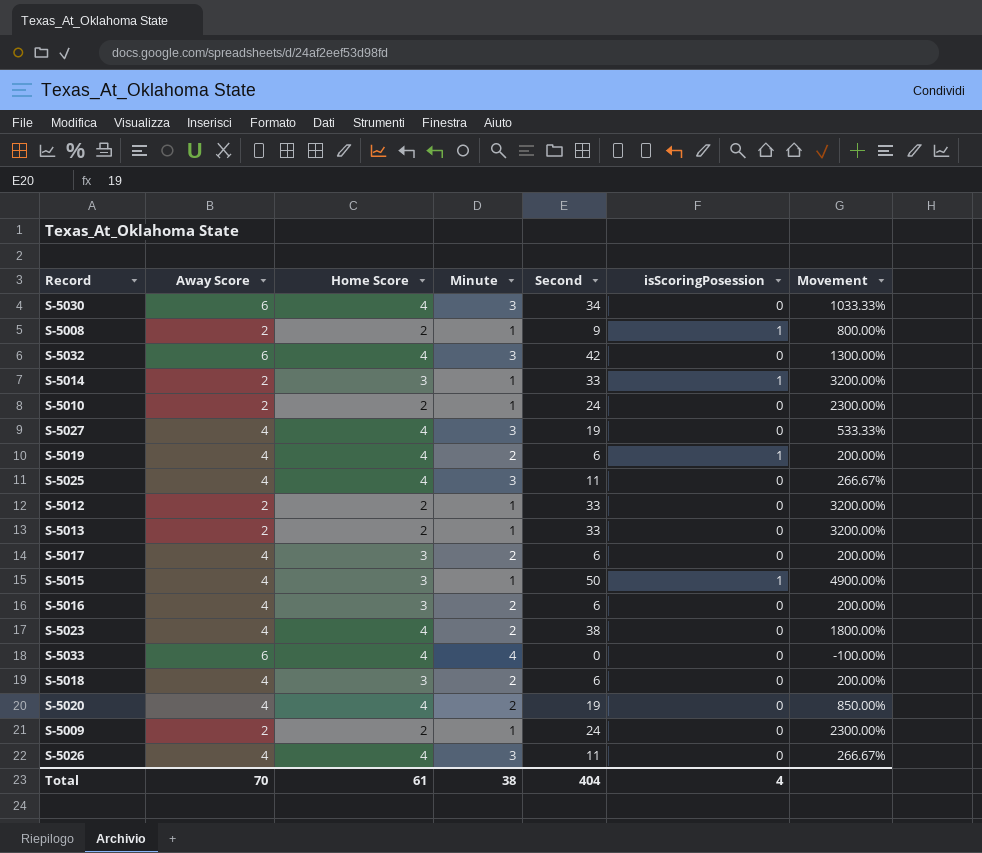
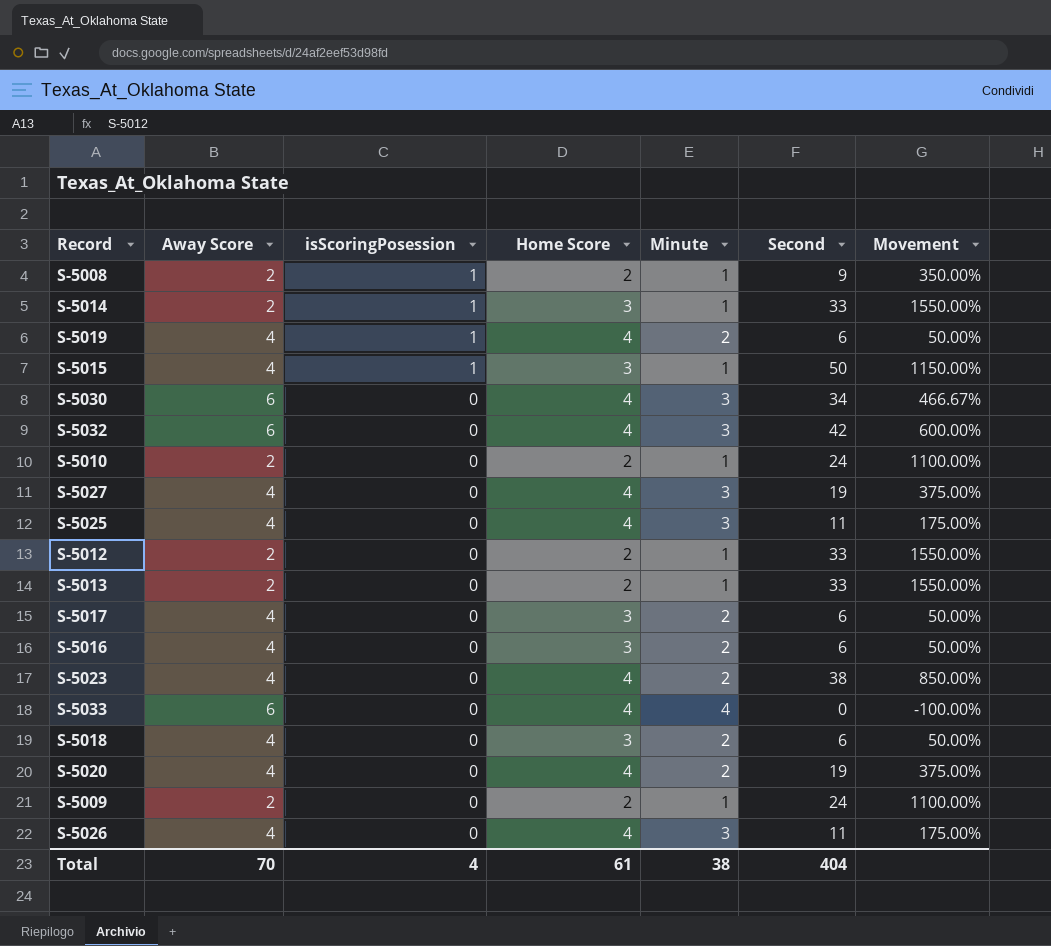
row order: none -> isScoringPosession descending
column isScoringPosession | position: 6 -> 3
column Movement | formula: ([Second] - [Minute]) / [Minute] -> ([Second] - [Away Score]) / [Away Score]

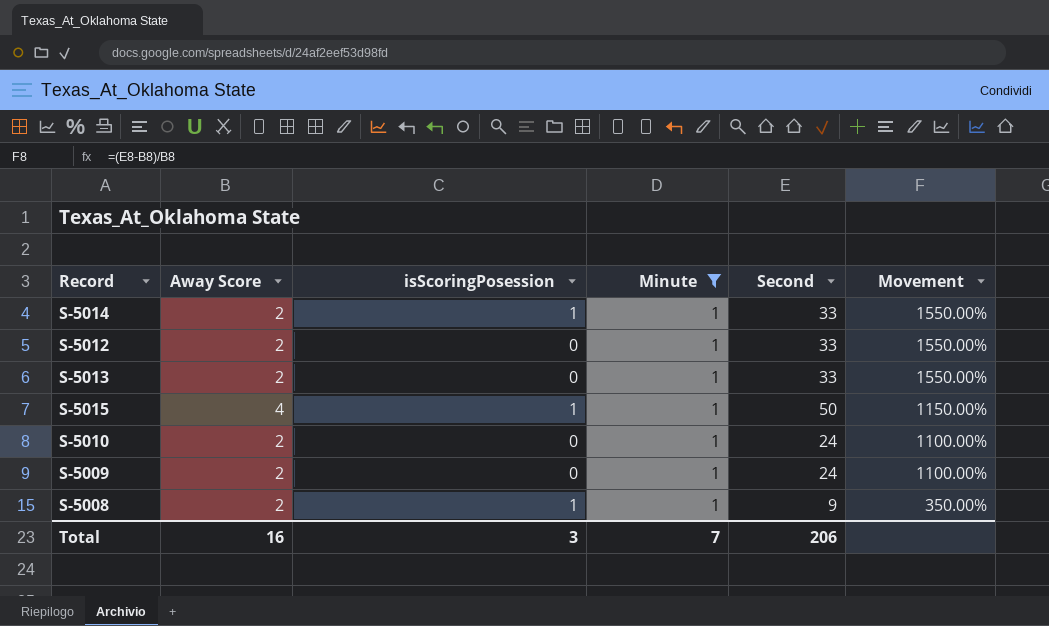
filter: none -> Minute = 1
row order: isScoringPosession descending -> Movement descending
column Home Score | position: 4 -> none
Total | Away Score: 70 -> 16
Total | isScoringPosession: 4 -> 3
Total | Minute: 38 -> 7
Total | Second: 404 -> 206

